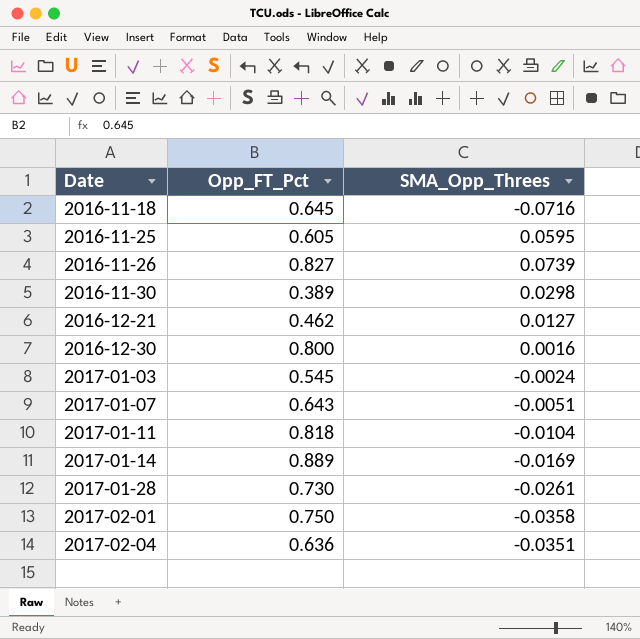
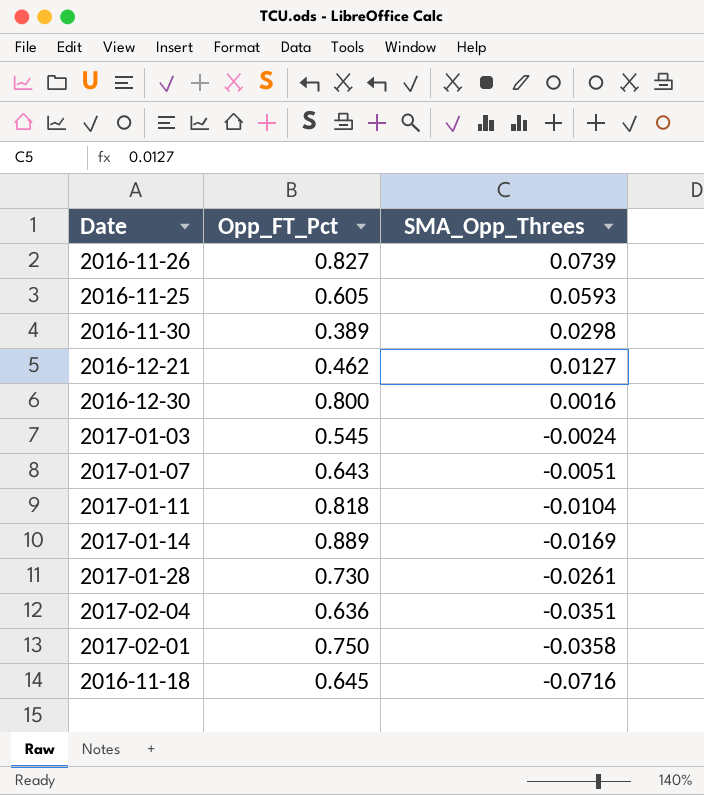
row order: Date ascending -> SMA_Opp_Threes descending
2016-11-25 | SMA_Opp_Threes: 0.0595 -> 0.0593

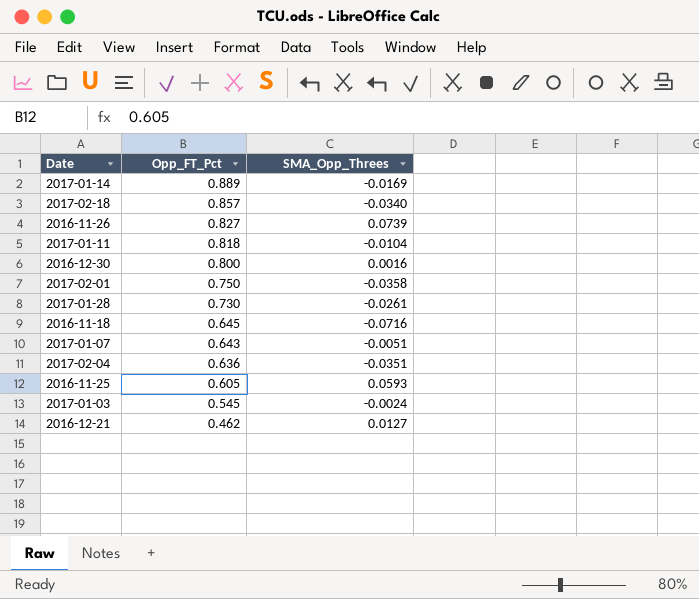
row order: SMA_Opp_Threes descending -> Opp_FT_Pct descending
row 2016-11-30: 0.389 | 0.0298 -> none
row 2017-02-18: none -> 0.857 | -0.0340

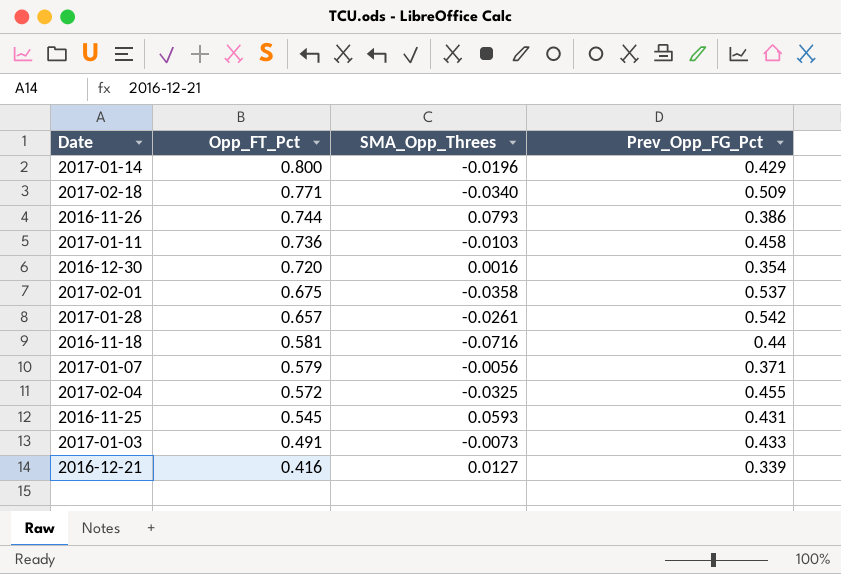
column Prev_Opp_FG_Pct | position: none -> 4
2017-01-14 | Opp_FT_Pct: 0.889 -> 0.800
2017-01-14 | SMA_Opp_Threes: -0.0169 -> -0.0196
2017-02-18 | Opp_FT_Pct: 0.857 -> 0.771
2016-11-26 | Opp_FT_Pct: 0.827 -> 0.744
2016-11-26 | SMA_Opp_Threes: 0.0739 -> 0.0793
2017-01-11 | Opp_FT_Pct: 0.818 -> 0.736
2017-01-11 | SMA_Opp_Threes: -0.0104 -> -0.0103
2016-12-30 | Opp_FT_Pct: 0.800 -> 0.720
2017-02-01 | Opp_FT_Pct: 0.750 -> 0.675
2017-01-28 | Opp_FT_Pct: 0.730 -> 0.657
2016-11-18 | Opp_FT_Pct: 0.645 -> 0.581
2017-01-07 | Opp_FT_Pct: 0.643 -> 0.579
2017-01-07 | SMA_Opp_Threes: -0.0051 -> -0.0056
2017-02-04 | Opp_FT_Pct: 0.636 -> 0.572
2017-02-04 | SMA_Opp_Threes: -0.0351 -> -0.0325
2016-11-25 | Opp_FT_Pct: 0.605 -> 0.545
2017-01-03 | Opp_FT_Pct: 0.545 -> 0.491
2017-01-03 | SMA_Opp_Threes: -0.0024 -> -0.0073
2016-12-21 | Opp_FT_Pct: 0.462 -> 0.416

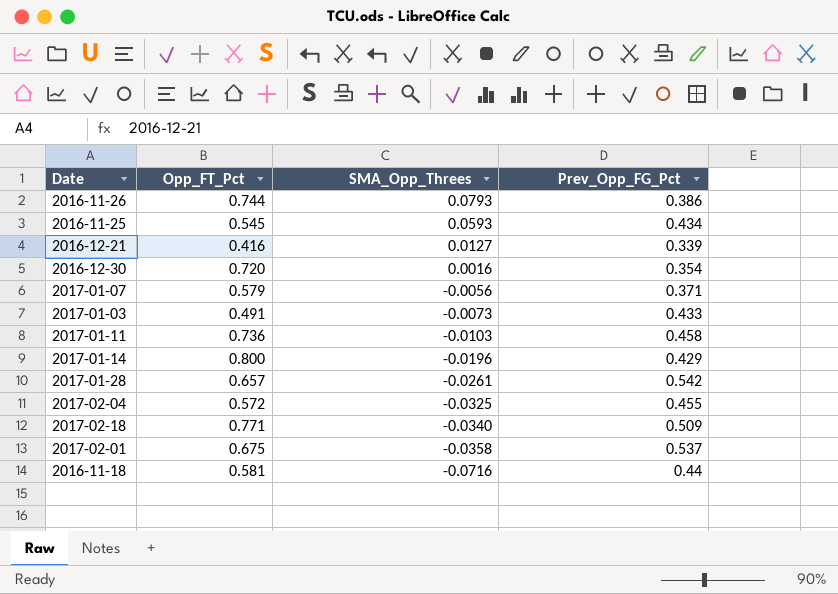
row order: Opp_FT_Pct descending -> SMA_Opp_Threes descending
2016-11-25 | Prev_Opp_FG_Pct: 0.431 -> 0.434

